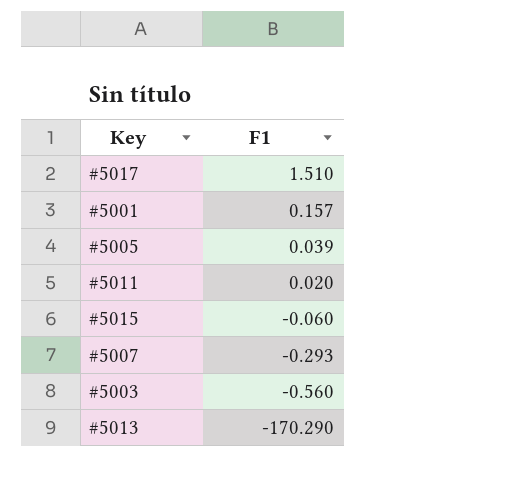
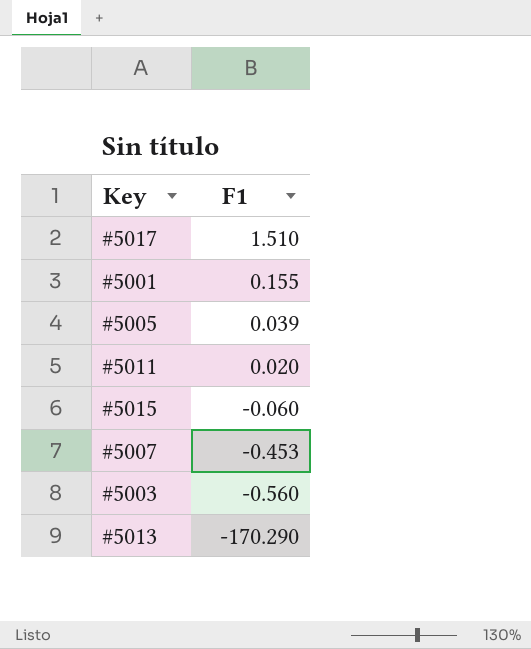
#5001 | F1: 0.157 -> 0.155
#5007 | F1: -0.293 -> -0.453

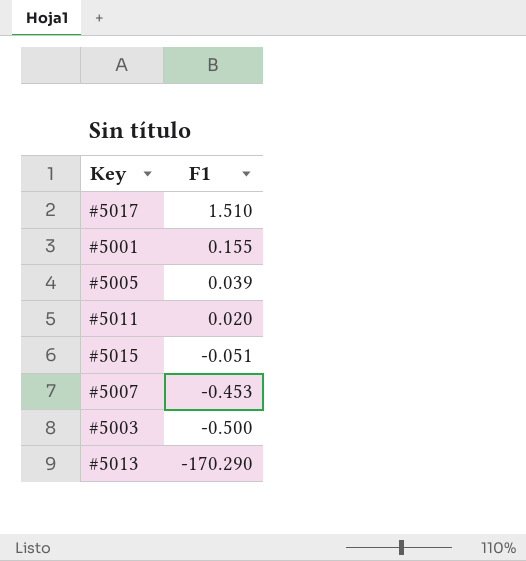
#5015 | F1: -0.060 -> -0.051
#5003 | F1: -0.560 -> -0.500

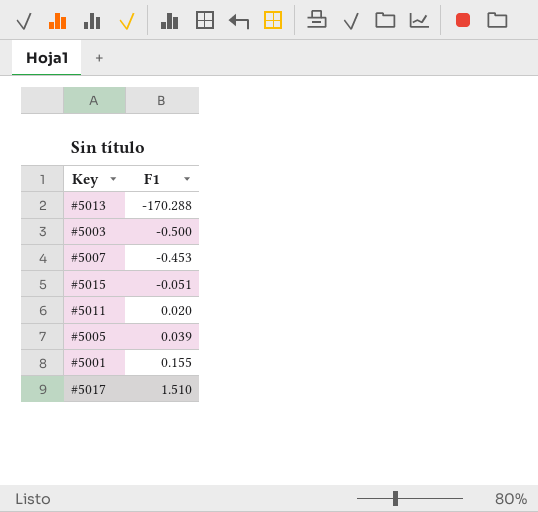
row order: F1 descending -> F1 ascending
#5013 | F1: -170.290 -> -170.288

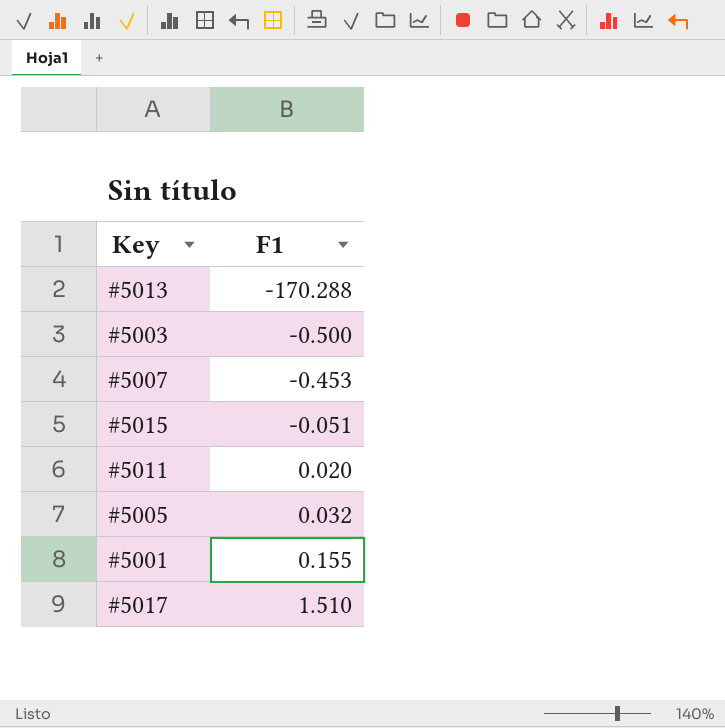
#5005 | F1: 0.039 -> 0.032

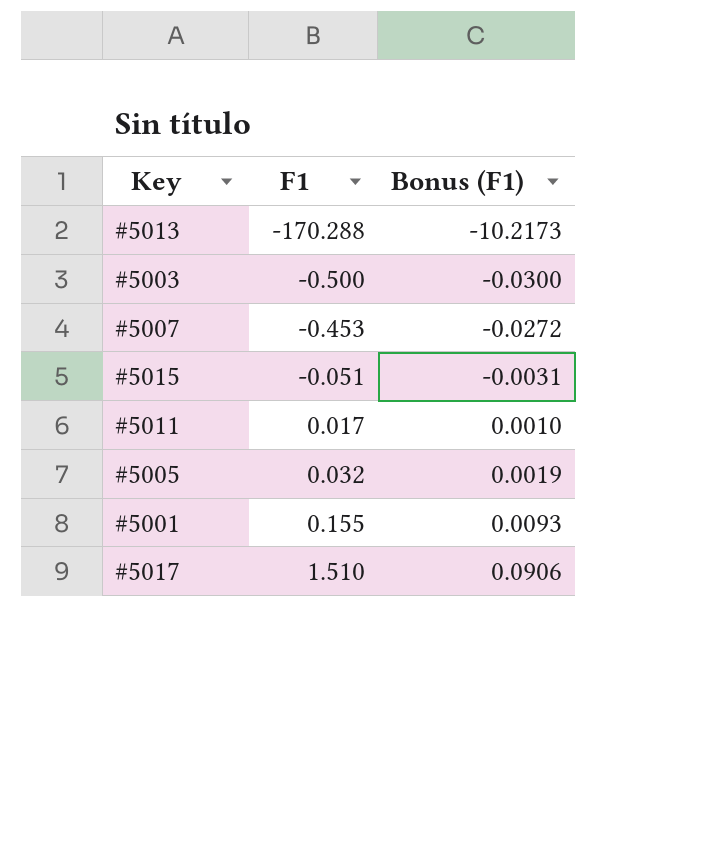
column Bonus (F1) | formula: none -> [F1] * 0.06
#5011 | F1: 0.020 -> 0.017

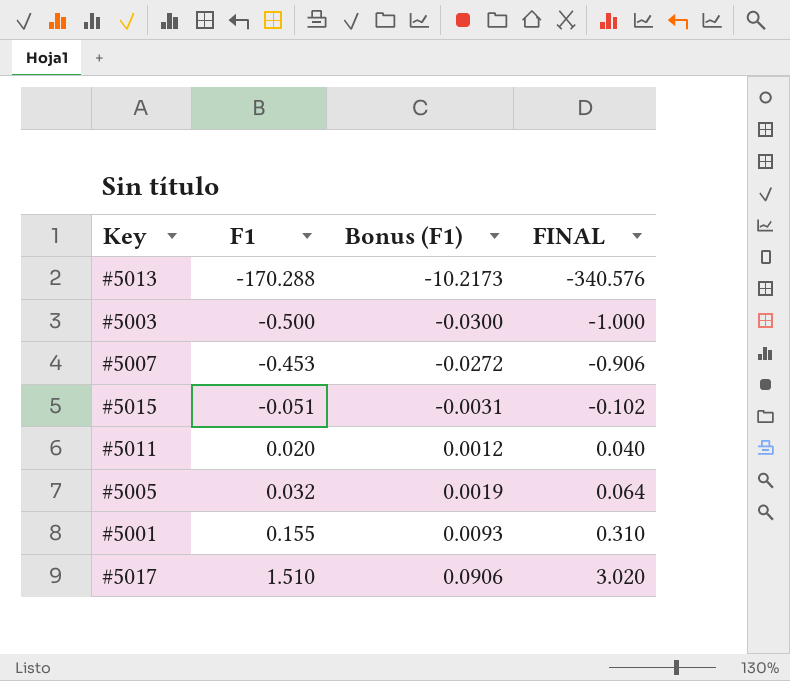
column FINAL | formula: none -> [F1] * 2
#5011 | F1: 0.017 -> 0.020
#5011 | Bonus (F1): 0.0010 -> 0.0012

